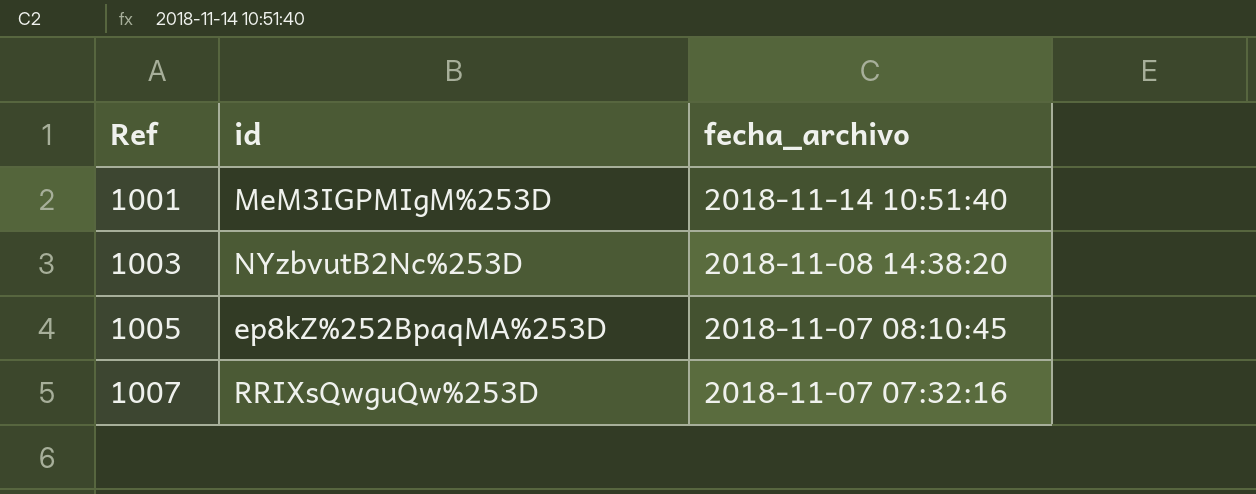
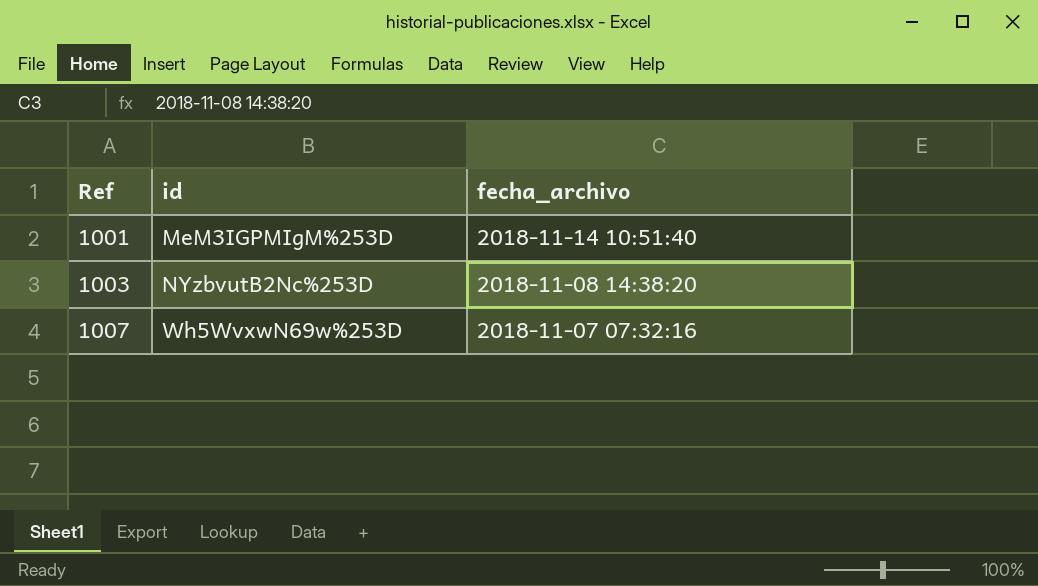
row 1005: ep8kZ%252BpaqMA%253D | 2018-11-07 08:10:45 -> none
1007 | id: RRIXsQwguQw%253D -> Wh5WvxwN69w%253D

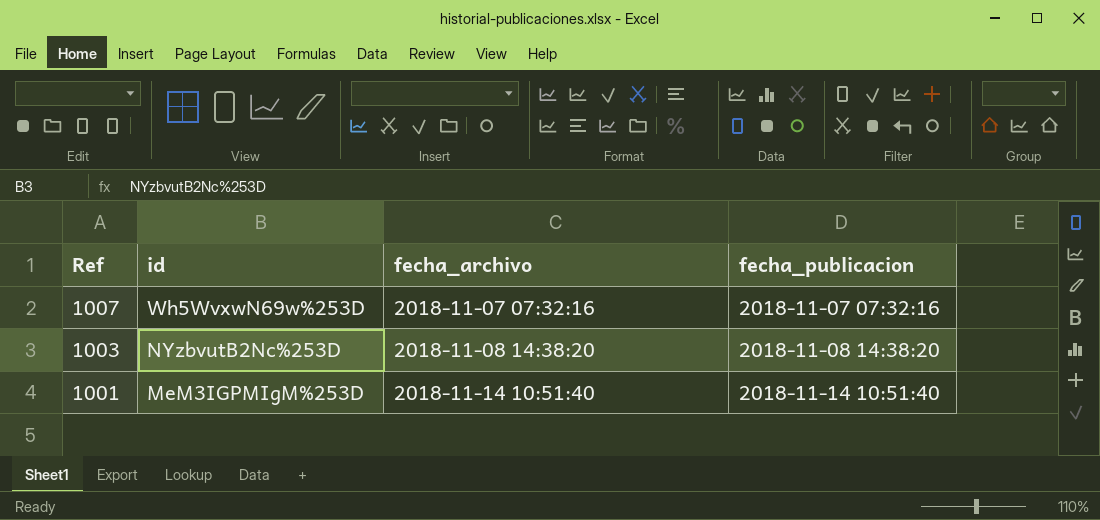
row order: Ref ascending -> Ref descending
column fecha_publicacion | position: none -> 4

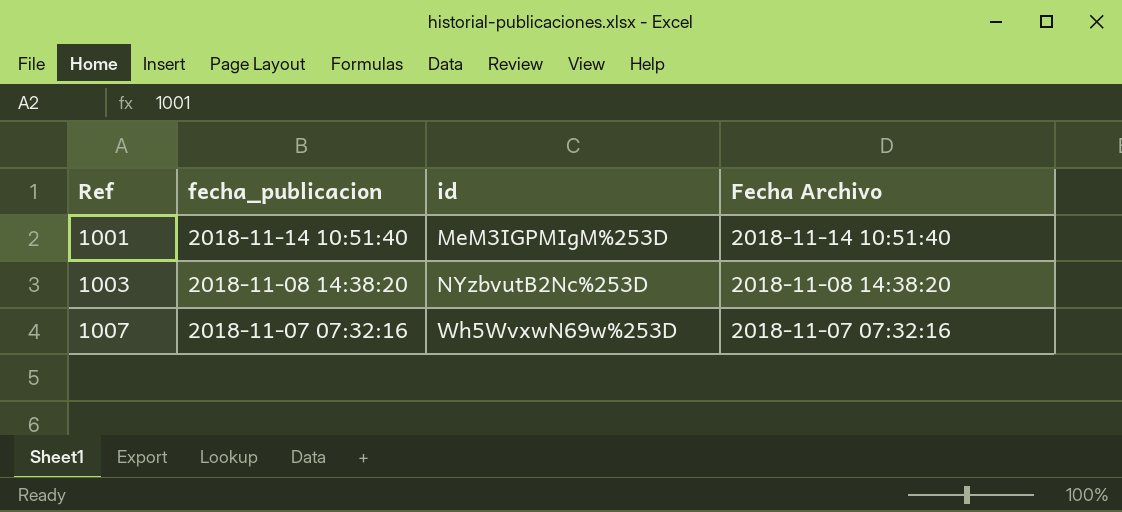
row order: Ref descending -> Ref ascending
column fecha_publicacion | position: 4 -> 2
column name: fecha_archivo -> Fecha Archivo

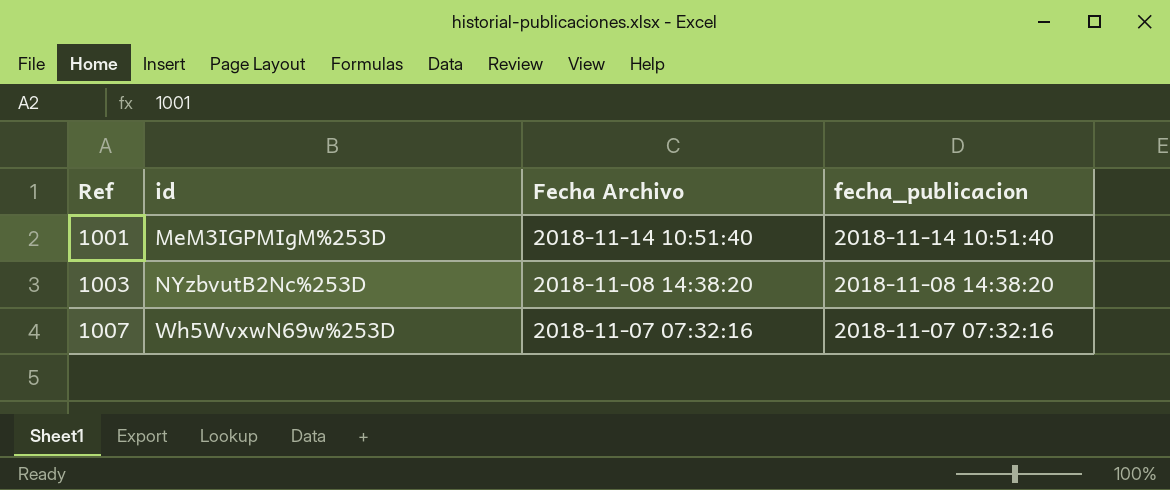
column fecha_publicacion | position: 2 -> 4

